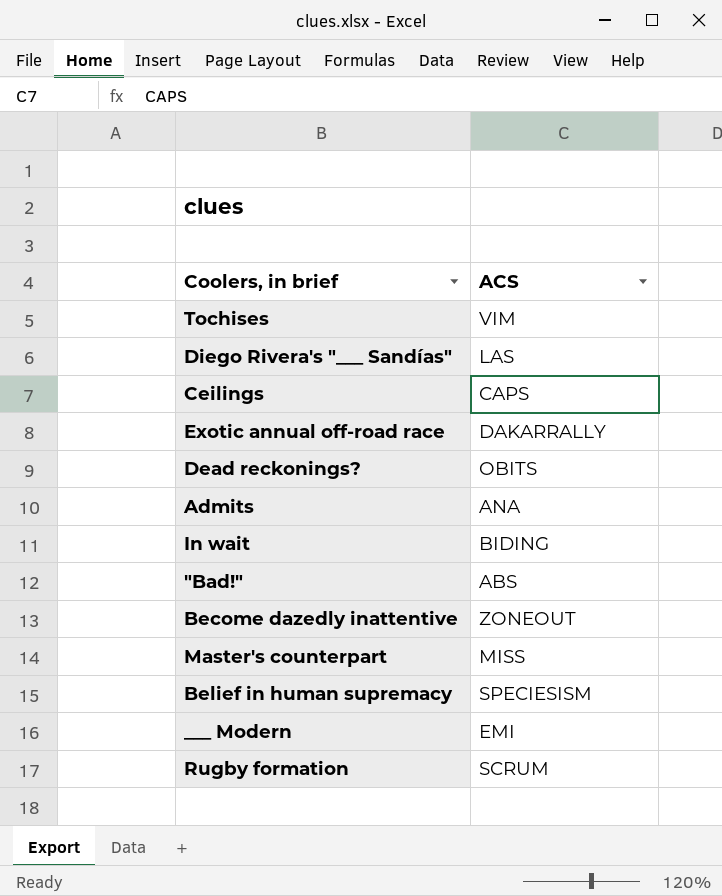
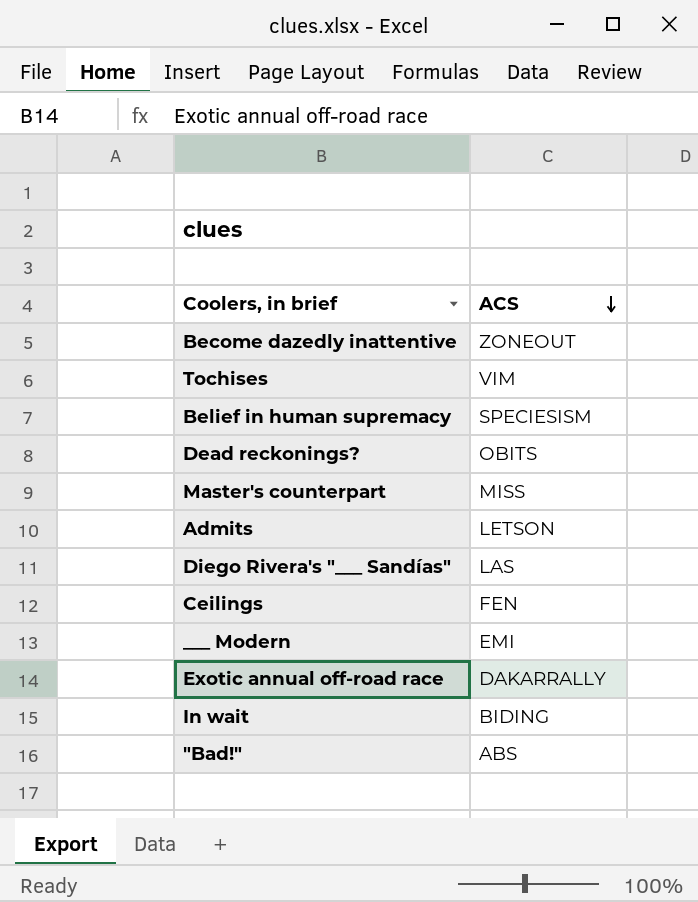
row order: none -> ACS descending
row Rugby formation: SCRUM -> none
Admits | ACS: ANA -> LETSON
Ceilings | ACS: CAPS -> FEN

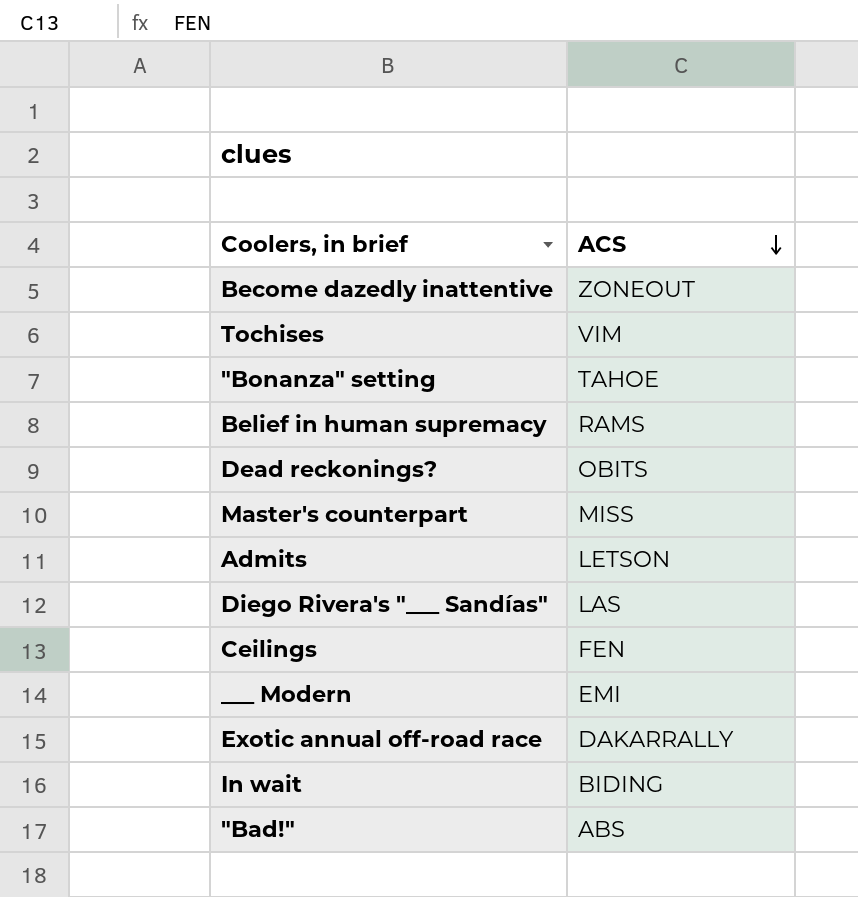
row "Bonanza" setting: none -> TAHOE
Belief in human supremacy | ACS: SPECIESISM -> RAMS

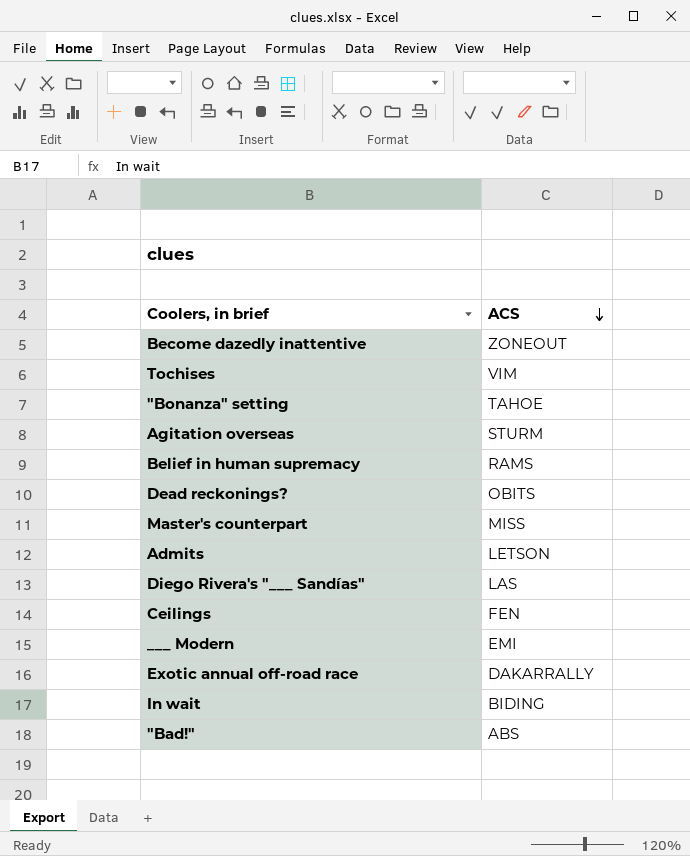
row Agitation overseas: none -> STURM

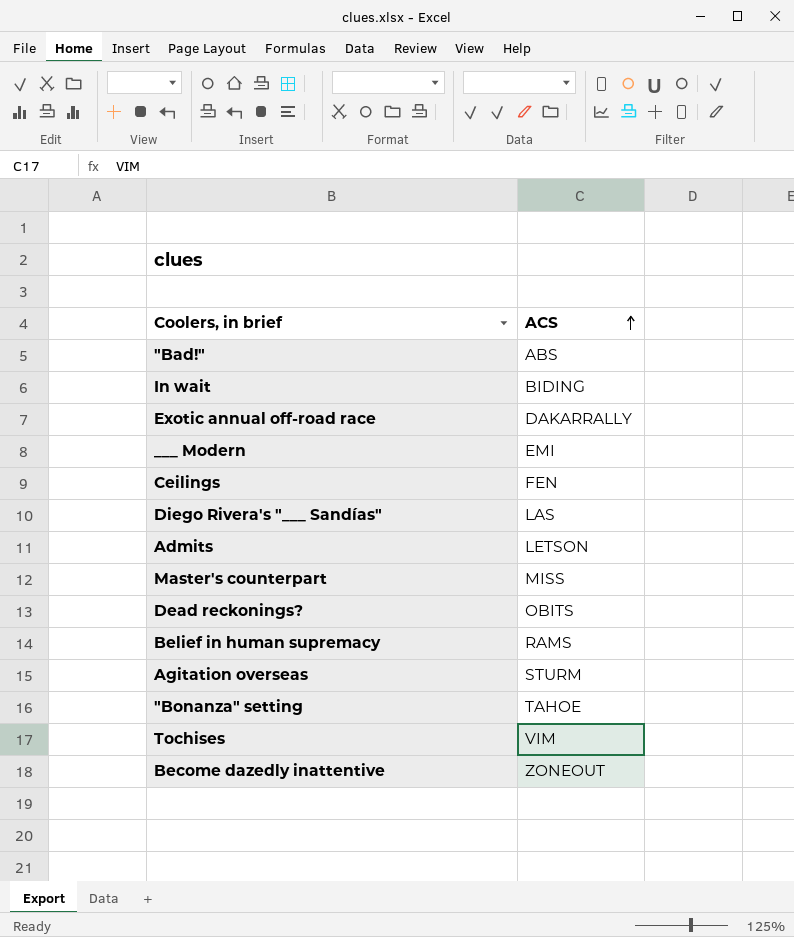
row order: ACS descending -> ACS ascending

